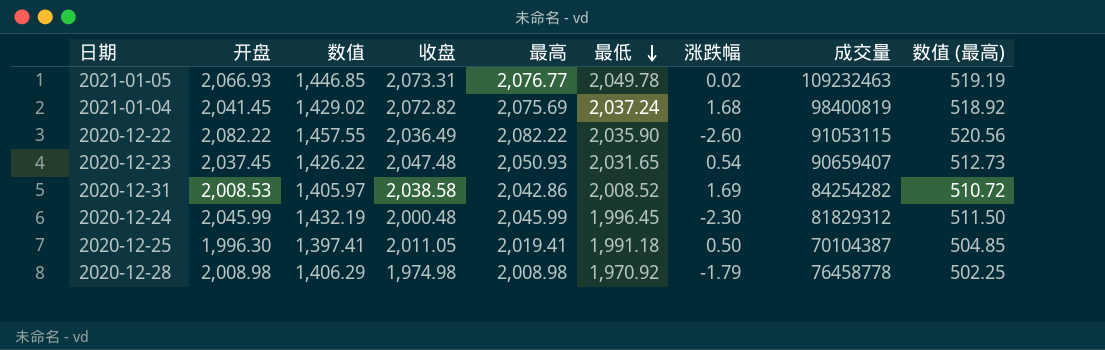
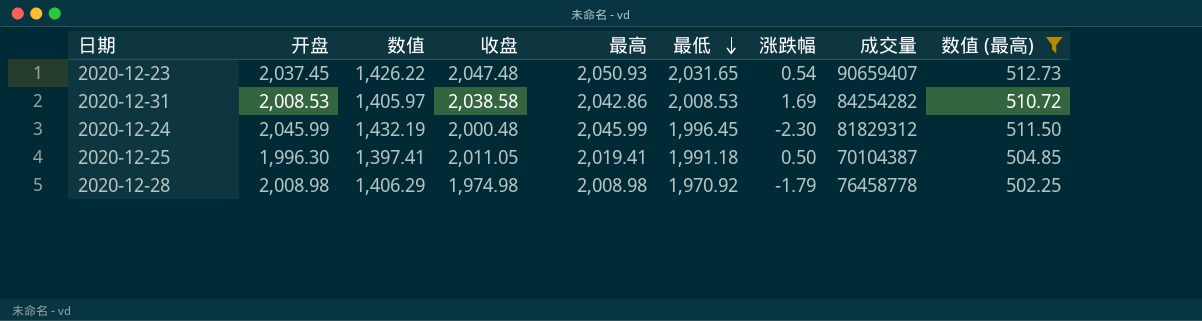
filter: none -> 数值 (最高) <= 512.73
2020-12-31 | 最低: 2,008.52 -> 2,008.53

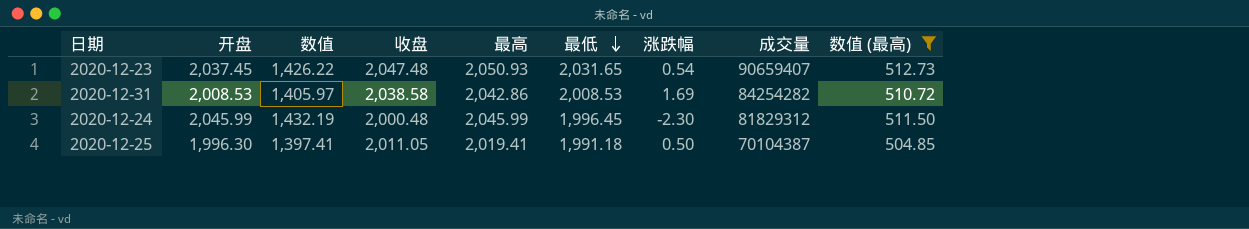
row 2020-12-28: 2,008.98 | 1,406.29 | 1,974.98 | 2,008.98 | 1,970.92 | -1.79 | 76458778 | 502.25 -> none

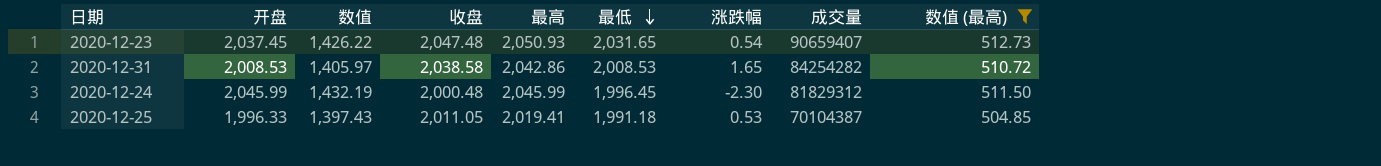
2020-12-31 | 涨跌幅: 1.69 -> 1.65
2020-12-25 | 开盘: 1,996.30 -> 1,996.33
2020-12-25 | 数值: 1,397.41 -> 1,397.43
2020-12-25 | 涨跌幅: 0.50 -> 0.53

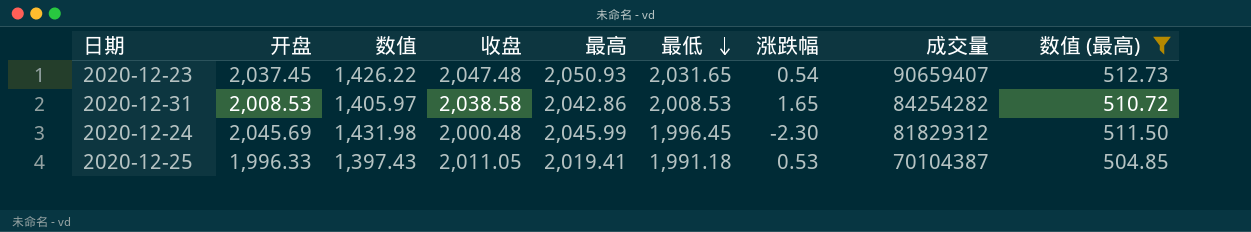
2020-12-24 | 开盘: 2,045.99 -> 2,045.69
2020-12-24 | 数值: 1,432.19 -> 1,431.98

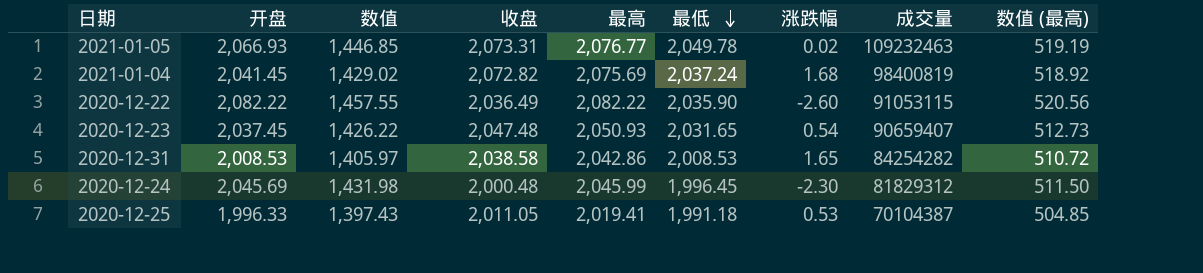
filter: 数值 (最高) <= 512.73 -> none

